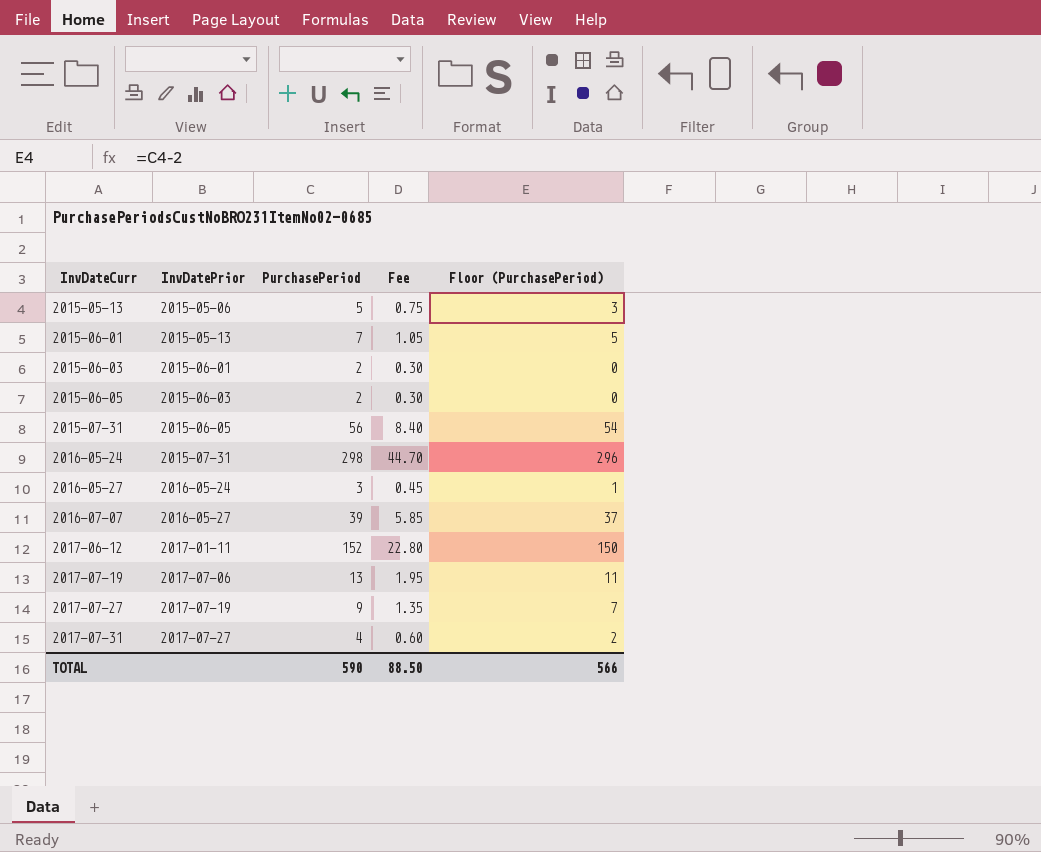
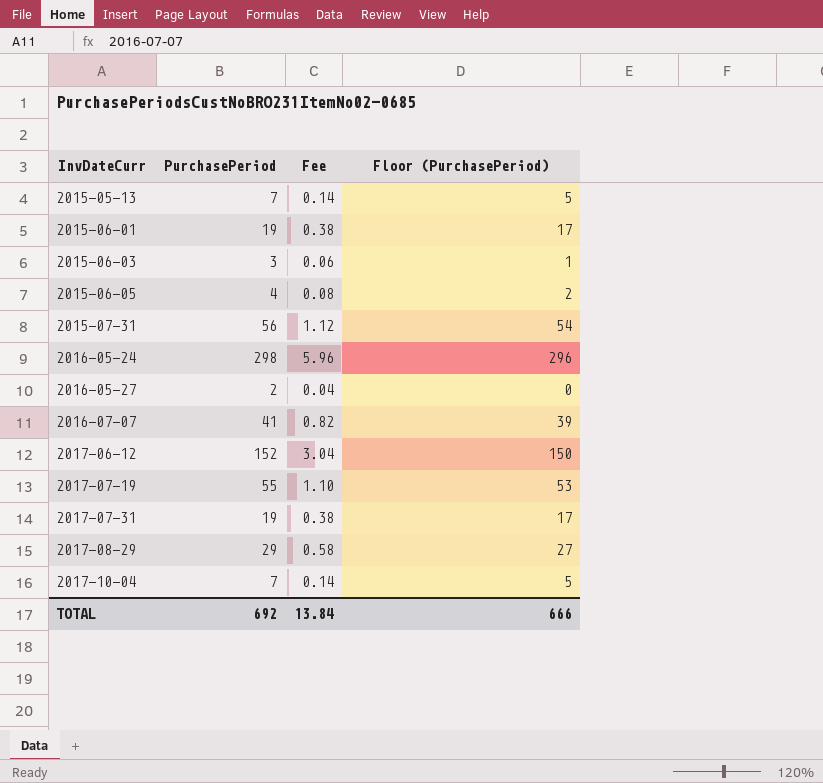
column InvDatePrior | position: 2 -> none
column Fee | formula: [PurchasePeriod] * 0.15 -> [PurchasePeriod] * 0.02
row 2017-07-27: 2017-07-19 | 9 | 1.35 | 7 -> none
2015-05-13 | PurchasePeriod: 5 -> 7
2015-05-13 | Floor (PurchasePeriod): 3 -> 5
2015-06-01 | PurchasePeriod: 7 -> 19
2015-06-01 | Floor (PurchasePeriod): 5 -> 17
2015-06-03 | PurchasePeriod: 2 -> 3
2015-06-03 | Floor (PurchasePeriod): 0 -> 1
2015-06-05 | PurchasePeriod: 2 -> 4
2015-06-05 | Floor (PurchasePeriod): 0 -> 2
2016-05-27 | PurchasePeriod: 3 -> 2
2016-05-27 | Floor (PurchasePeriod): 1 -> 0
2016-07-07 | PurchasePeriod: 39 -> 41
2016-07-07 | Floor (PurchasePeriod): 37 -> 39
2017-07-19 | PurchasePeriod: 13 -> 55
2017-07-19 | Floor (PurchasePeriod): 11 -> 53
2017-07-31 | PurchasePeriod: 4 -> 19
2017-07-31 | Floor (PurchasePeriod): 2 -> 17
row 2017-08-29: none -> 29 | 0.58 | 27
row 2017-10-04: none -> 7 | 0.14 | 5
TOTAL | PurchasePeriod: 590 -> 692
TOTAL | Fee: 88.50 -> 13.84
TOTAL | Floor (PurchasePeriod): 566 -> 666

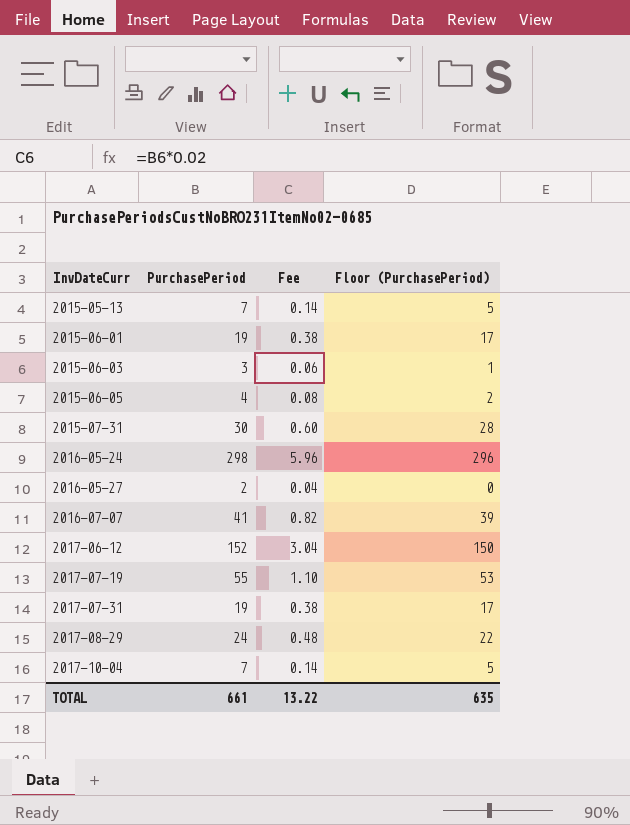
2015-07-31 | PurchasePeriod: 56 -> 30
2015-07-31 | Fee: 1.12 -> 0.60
2015-07-31 | Floor (PurchasePeriod): 54 -> 28
2017-08-29 | PurchasePeriod: 29 -> 24
2017-08-29 | Fee: 0.58 -> 0.48
2017-08-29 | Floor (PurchasePeriod): 27 -> 22
TOTAL | PurchasePeriod: 692 -> 661
TOTAL | Fee: 13.84 -> 13.22
TOTAL | Floor (PurchasePeriod): 666 -> 635

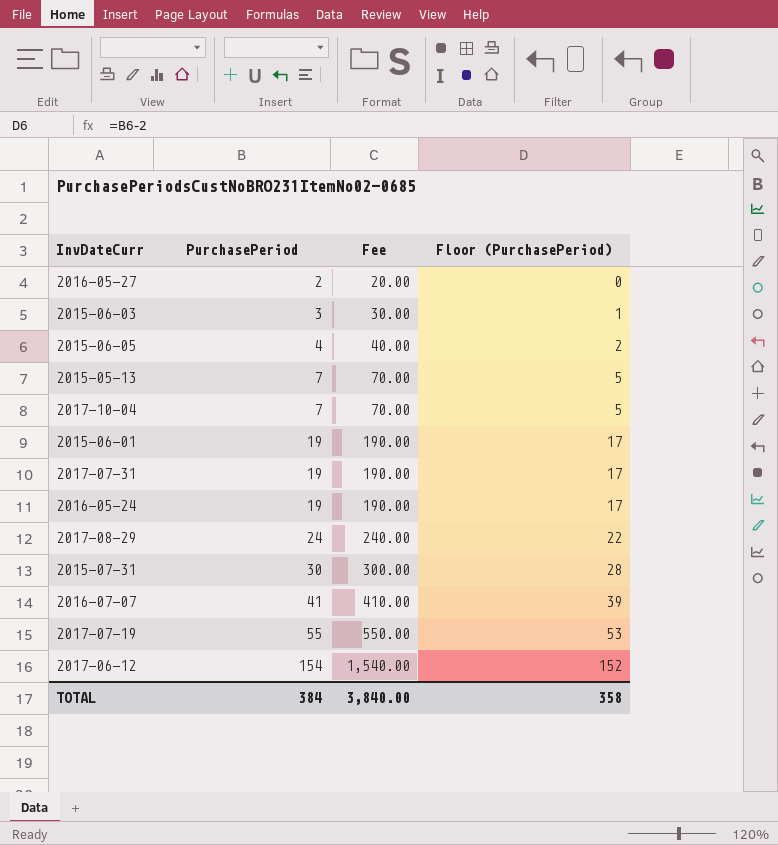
row order: InvDateCurr ascending -> PurchasePeriod ascending
column Fee | formula: [PurchasePeriod] * 0.02 -> [PurchasePeriod] * 10
2016-05-24 | PurchasePeriod: 298 -> 19
2016-05-24 | Floor (PurchasePeriod): 296 -> 17
2017-06-12 | PurchasePeriod: 152 -> 154
2017-06-12 | Floor (PurchasePeriod): 150 -> 152
TOTAL | PurchasePeriod: 661 -> 384
TOTAL | Fee: 13.22 -> 3,840.00
TOTAL | Floor (PurchasePeriod): 635 -> 358

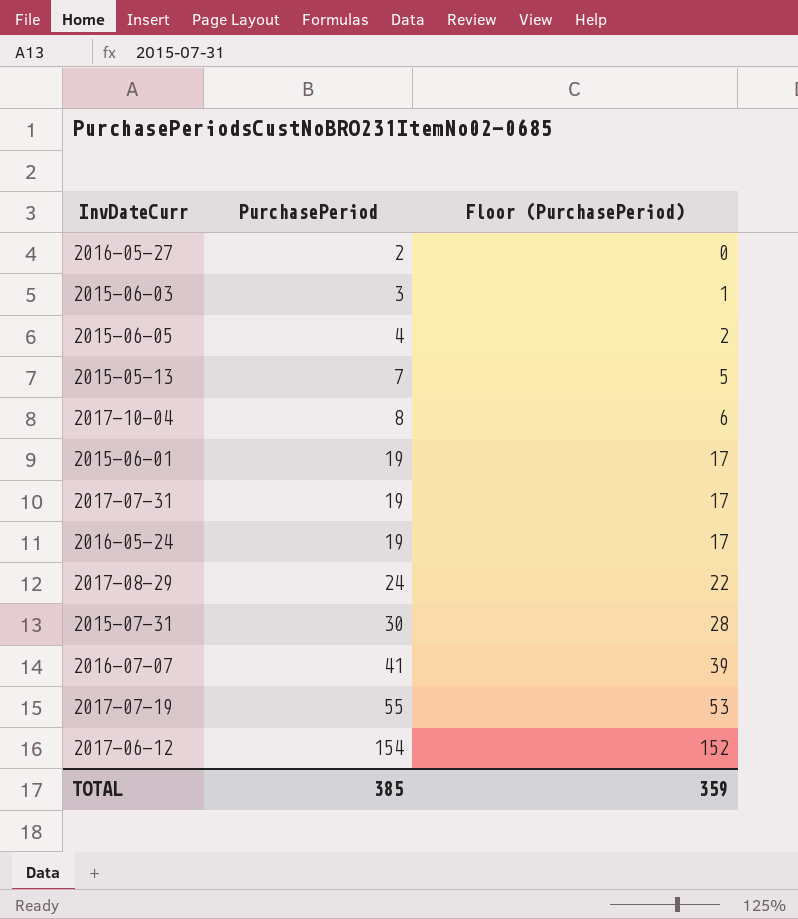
column Fee | formula: [PurchasePeriod] * 10 -> none
2017-10-04 | PurchasePeriod: 7 -> 8
2017-10-04 | Floor (PurchasePeriod): 5 -> 6
TOTAL | PurchasePeriod: 384 -> 385
TOTAL | Floor (PurchasePeriod): 358 -> 359

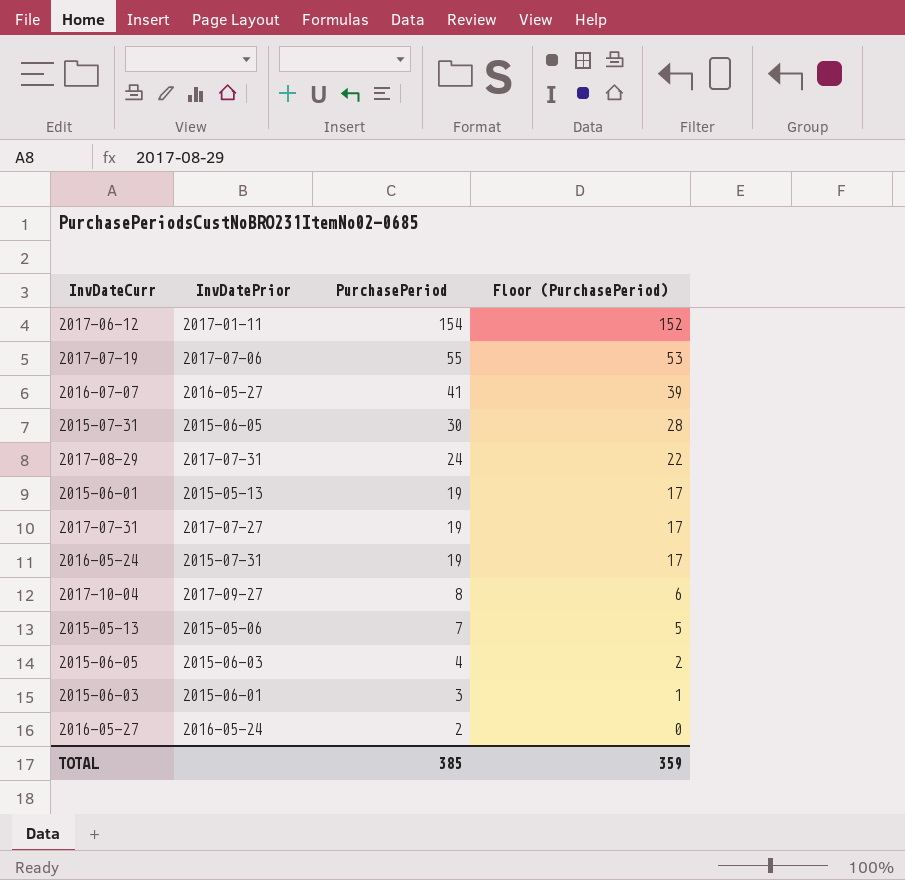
row order: PurchasePeriod ascending -> PurchasePeriod descending
column InvDatePrior | position: none -> 2

